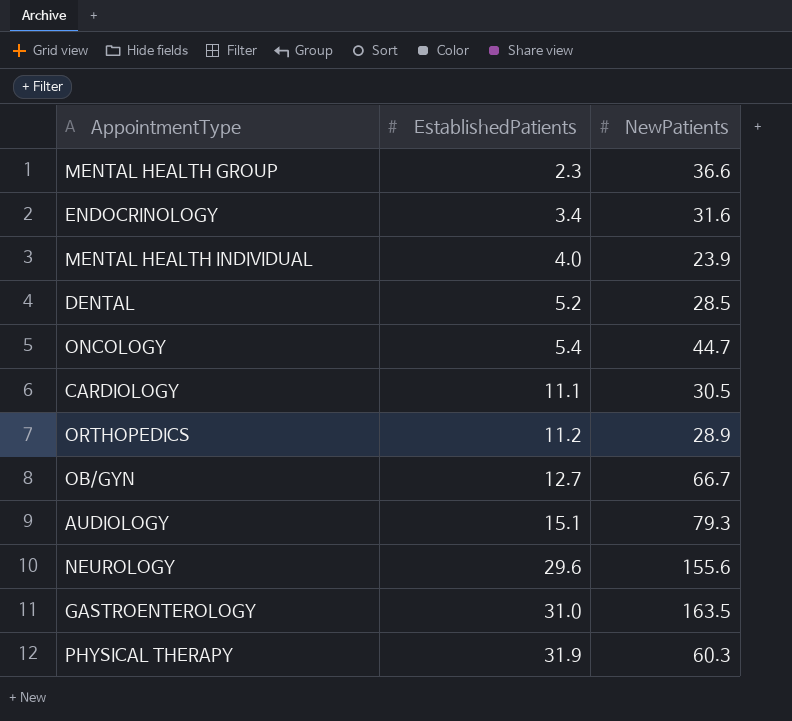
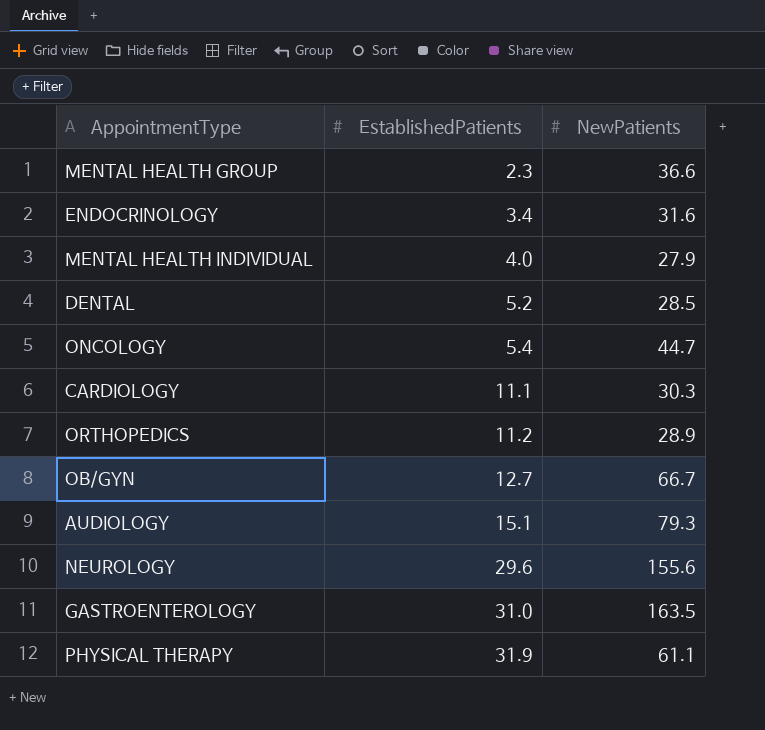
MENTAL HEALTH INDIVIDUAL | NewPatients: 23.9 -> 27.9
CARDIOLOGY | NewPatients: 30.5 -> 30.3
PHYSICAL THERAPY | NewPatients: 60.3 -> 61.1

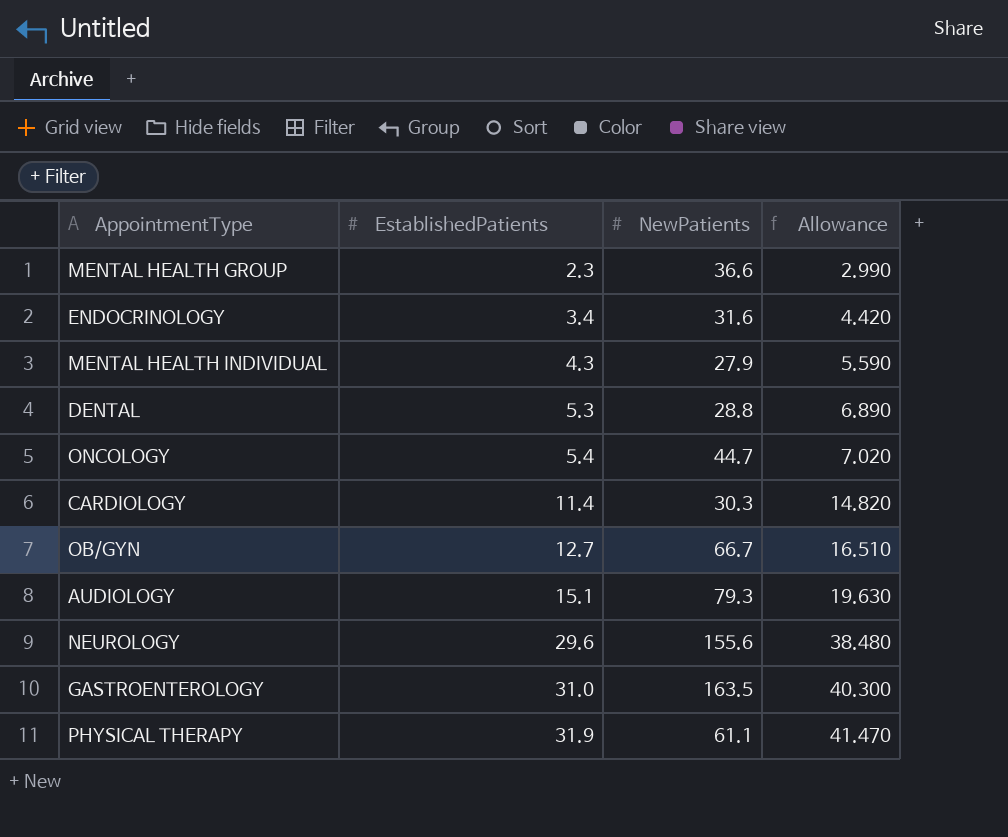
column Allowance | formula: none -> [EstablishedPatients] * 1.3
row ORTHOPEDICS: 11.2 | 28.9 -> none
MENTAL HEALTH INDIVIDUAL | EstablishedPatients: 4.0 -> 4.3
DENTAL | EstablishedPatients: 5.2 -> 5.3
DENTAL | NewPatients: 28.5 -> 28.8
CARDIOLOGY | EstablishedPatients: 11.1 -> 11.4

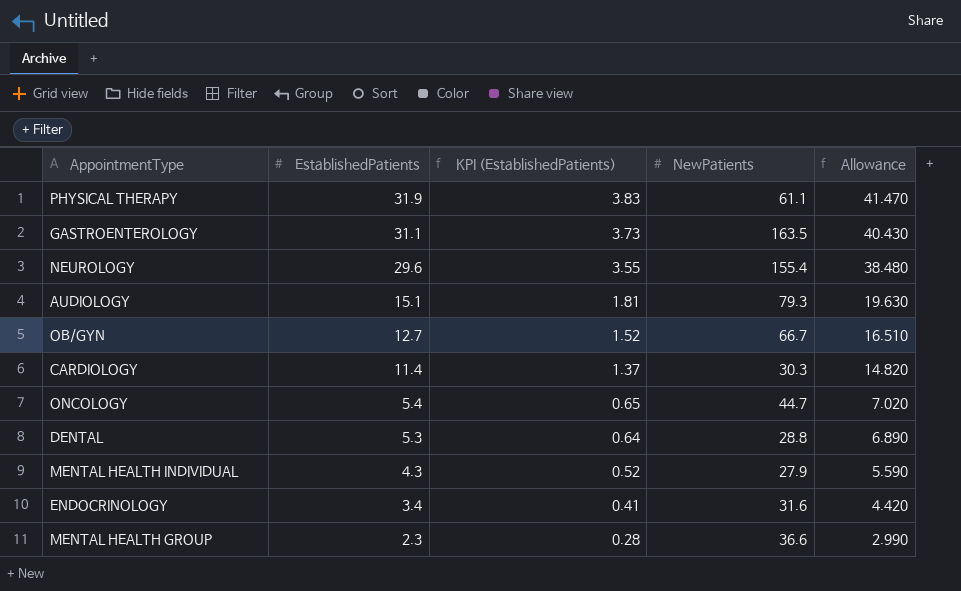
row order: EstablishedPatients ascending -> EstablishedPatients descending
column KPI (EstablishedPatients) | formula: none -> [EstablishedPatients] * 0.12
GASTROENTEROLOGY | EstablishedPatients: 31.0 -> 31.1
GASTROENTEROLOGY | Allowance: 40.300 -> 40.430
NEUROLOGY | NewPatients: 155.6 -> 155.4

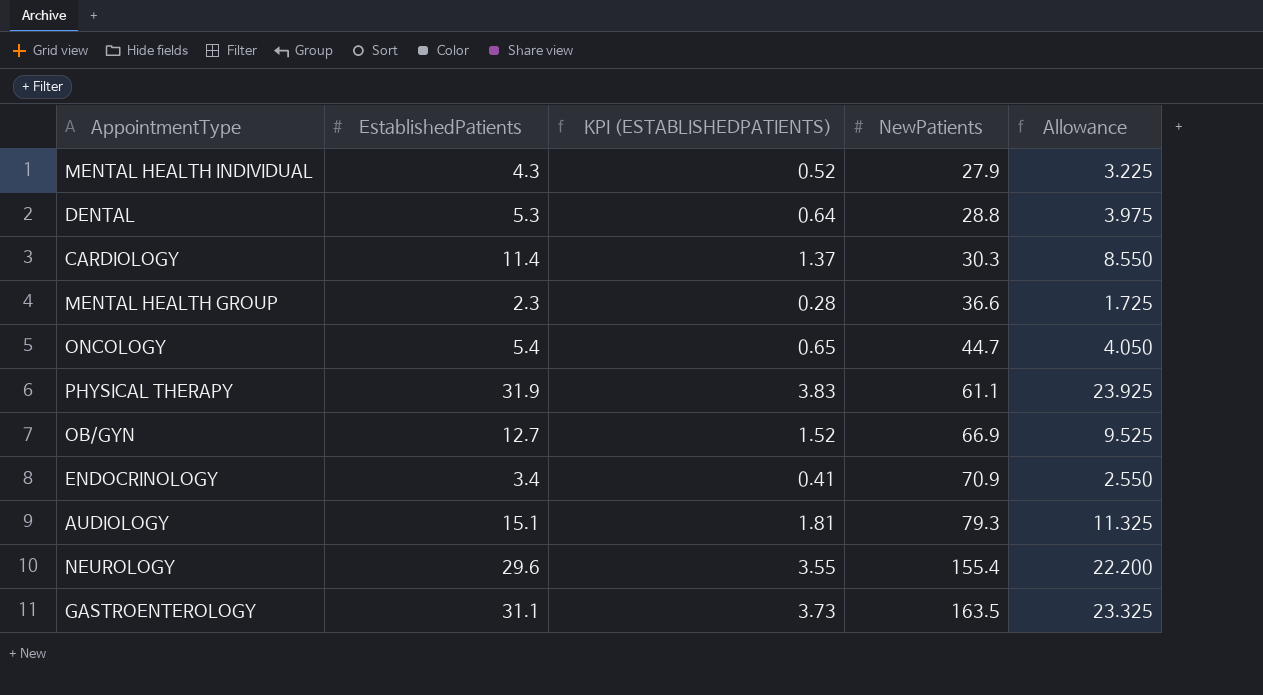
row order: EstablishedPatients descending -> NewPatients ascending
column name: KPI (EstablishedPatients) -> KPI (ESTABLISHEDPATIENTS)
column Allowance | formula: [EstablishedPatients] * 1.3 -> [EstablishedPatients] * 0.75
OB/GYN | NewPatients: 66.7 -> 66.9
ENDOCRINOLOGY | NewPatients: 31.6 -> 70.9

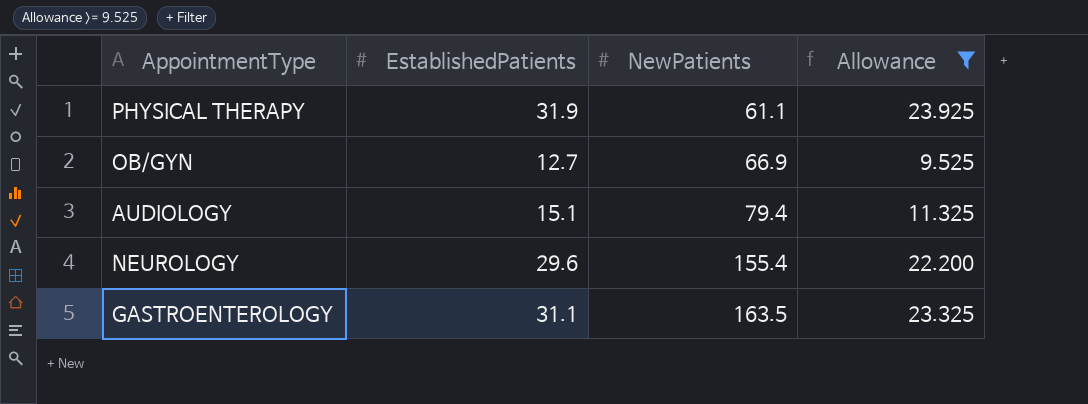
filter: none -> Allowance >= 9.525
column KPI (ESTABLISHEDPATIENTS) | formula: [EstablishedPatients] * 0.12 -> none
AUDIOLOGY | NewPatients: 79.3 -> 79.4

